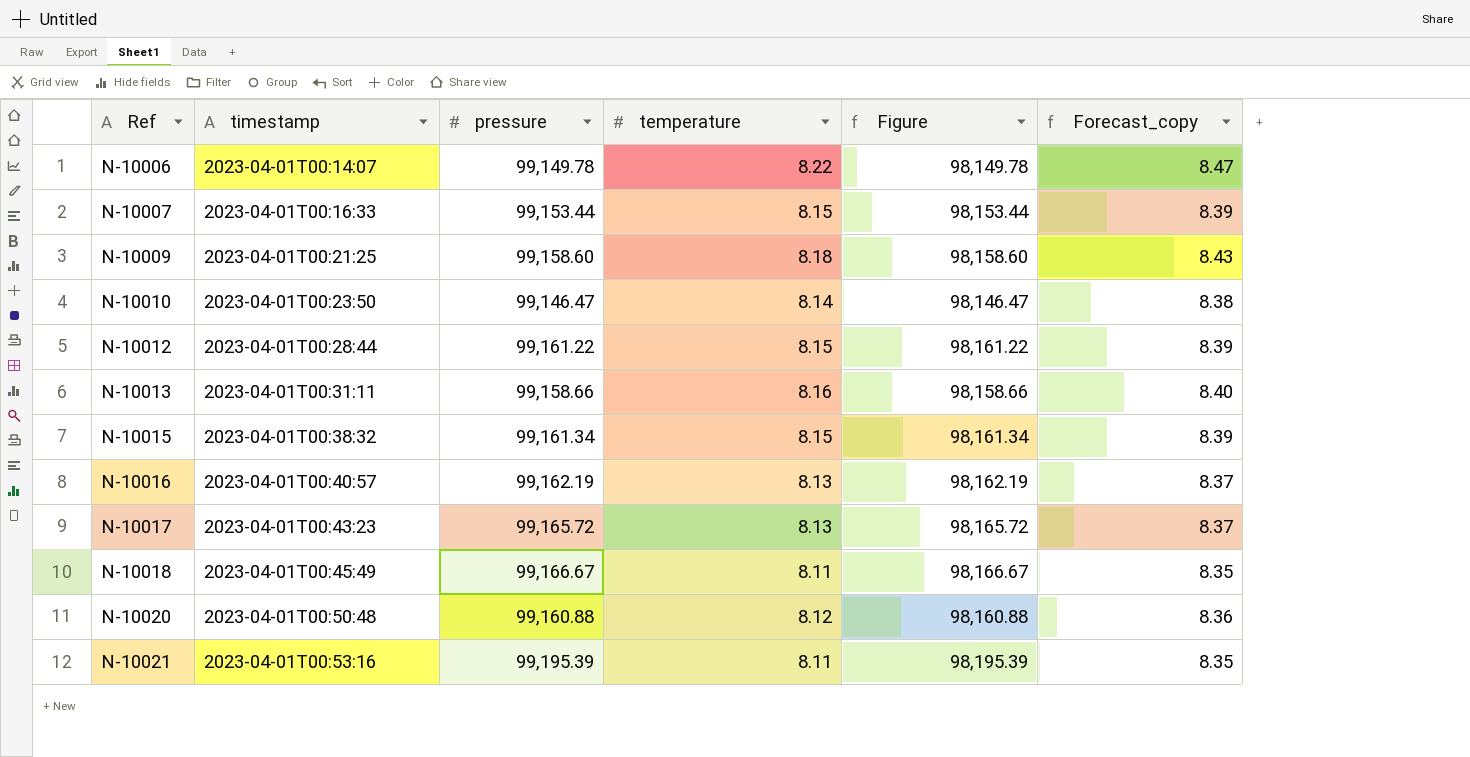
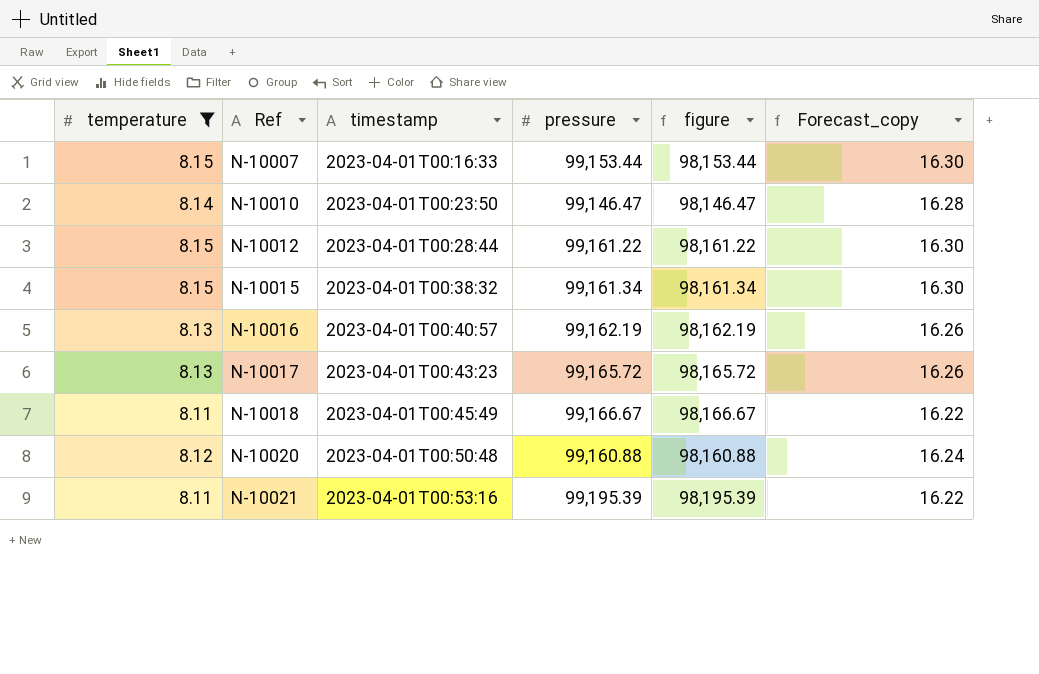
filter: none -> temperature <= 8.15
column temperature | position: 4 -> 1
column name: Figure -> figure
column Forecast_copy | formula: [temperature] * 1.03 -> [temperature] * 2

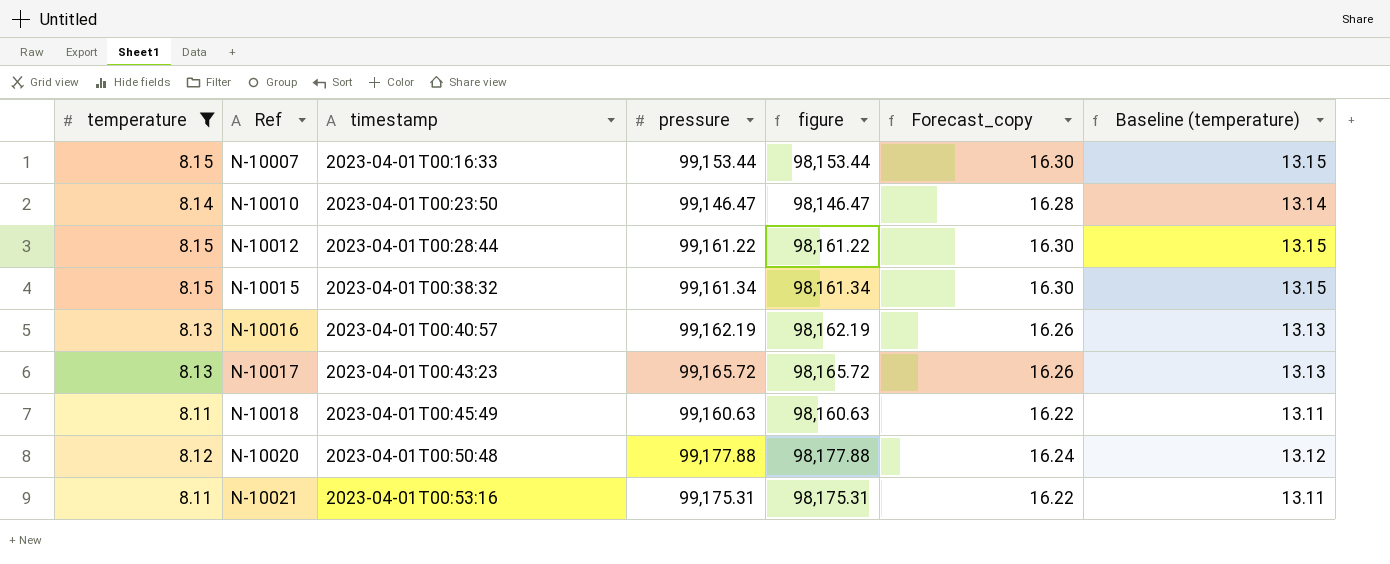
column Baseline (temperature) | formula: none -> [temperature] + 5
N-10018 | pressure: 99,166.67 -> 99,160.63
N-10018 | figure: 98,166.67 -> 98,160.63
N-10020 | pressure: 99,160.88 -> 99,177.88
N-10020 | figure: 98,160.88 -> 98,177.88
N-10021 | pressure: 99,195.39 -> 99,175.31
N-10021 | figure: 98,195.39 -> 98,175.31

